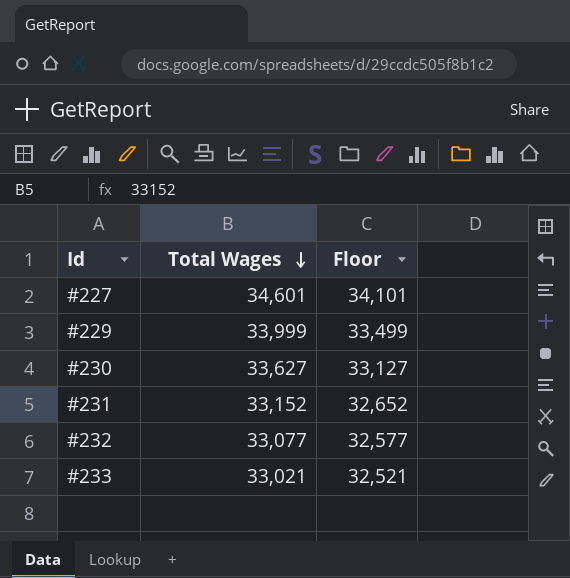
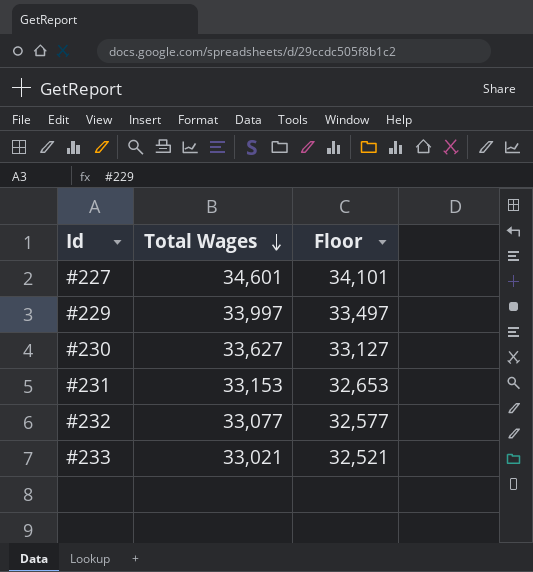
#229 | Total Wages: 33,999 -> 33,997
#229 | Floor: 33,499 -> 33,497
#231 | Total Wages: 33,152 -> 33,153
#231 | Floor: 32,652 -> 32,653

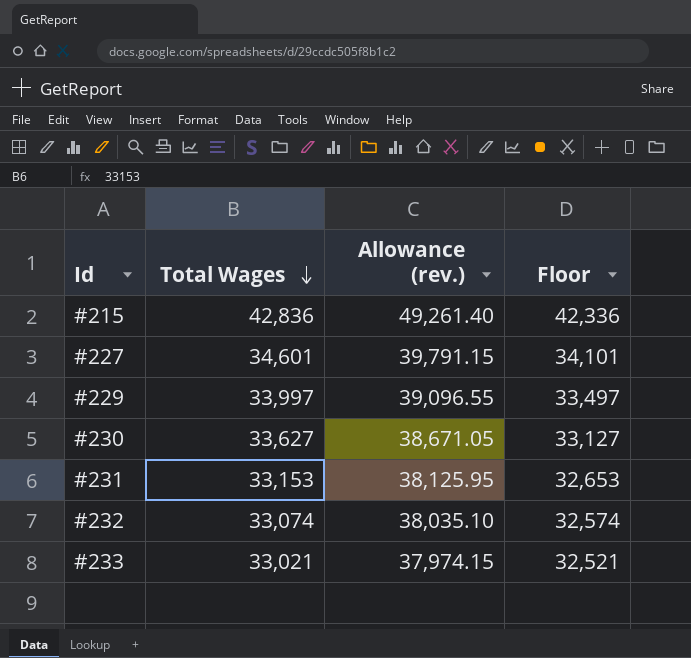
column Allowance (rev.) | formula: none -> [Total Wages] * 1.15
row #215: none -> 42,836 | 49,261.40 | 42,336
#232 | Total Wages: 33,077 -> 33,074
#232 | Floor: 32,577 -> 32,574

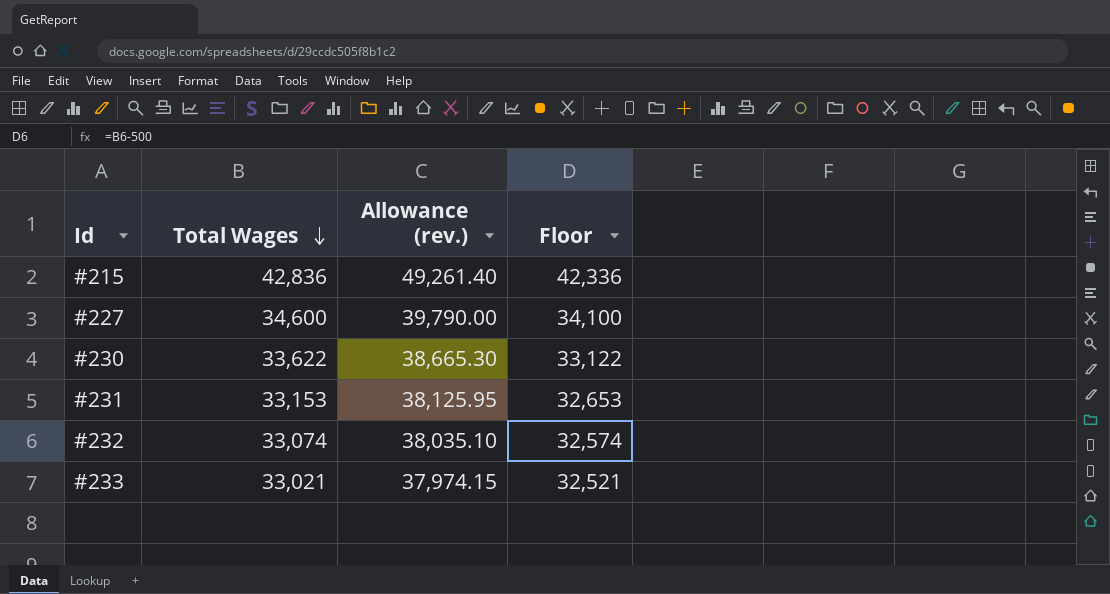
row #229: 33,997 | 39,096.55 | 33,497 -> none
#227 | Total Wages: 34,601 -> 34,600
#227 | Allowance (rev.): 39,791.15 -> 39,790.00
#227 | Floor: 34,101 -> 34,100
#230 | Total Wages: 33,627 -> 33,622
#230 | Allowance (rev.): 38,671.05 -> 38,665.30
#230 | Floor: 33,127 -> 33,122

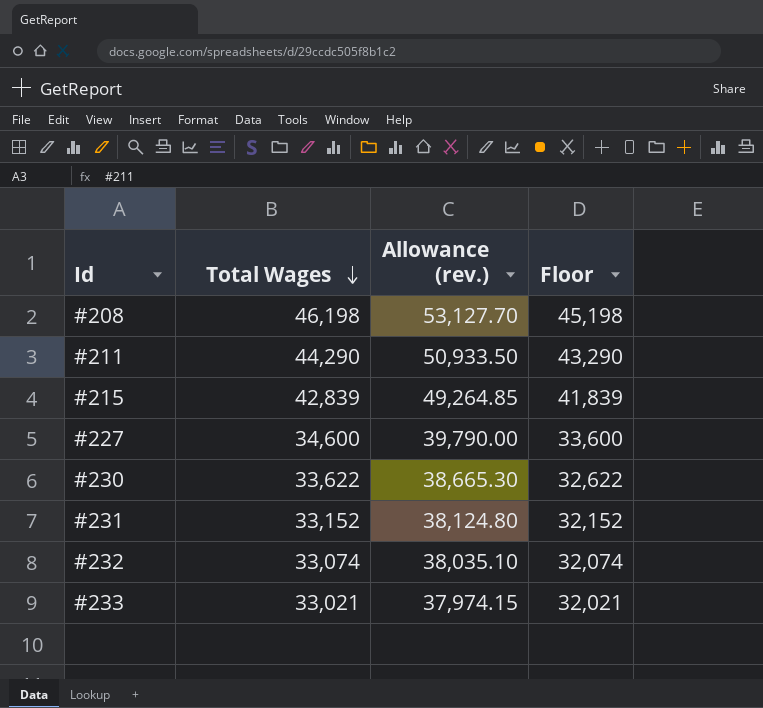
column Floor | formula: [Total Wages] - 500 -> [Total Wages] - 1000
row #208: none -> 46,198 | 53,127.70 | 45,198
row #211: none -> 44,290 | 50,933.50 | 43,290
#215 | Total Wages: 42,836 -> 42,839
#215 | Allowance (rev.): 49,261.40 -> 49,264.85
#231 | Total Wages: 33,153 -> 33,152
#231 | Allowance (rev.): 38,125.95 -> 38,124.80

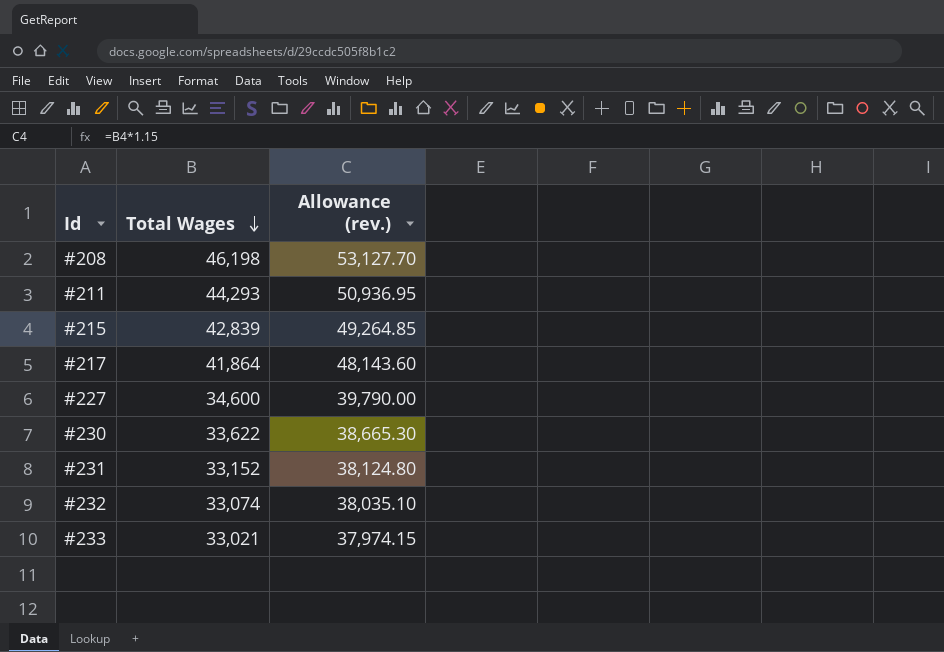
column Floor | formula: [Total Wages] - 1000 -> none
#211 | Total Wages: 44,290 -> 44,293
#211 | Allowance (rev.): 50,933.50 -> 50,936.95
row #217: none -> 41,864 | 48,143.60

